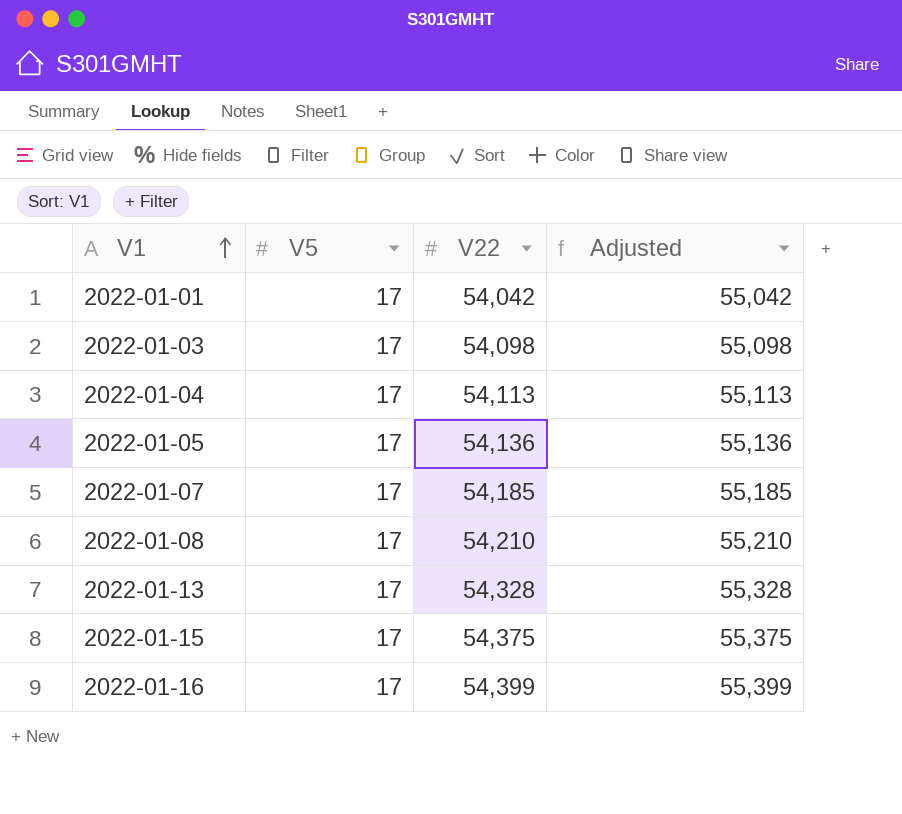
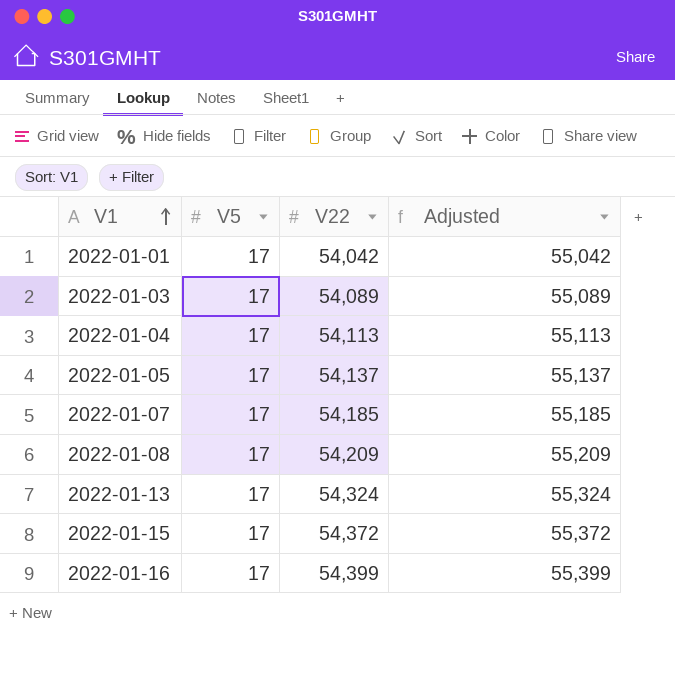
2022-01-03 | V22: 54,098 -> 54,089
2022-01-03 | Adjusted: 55,098 -> 55,089
2022-01-05 | V22: 54,136 -> 54,137
2022-01-05 | Adjusted: 55,136 -> 55,137
2022-01-08 | V22: 54,210 -> 54,209
2022-01-08 | Adjusted: 55,210 -> 55,209
2022-01-13 | V22: 54,328 -> 54,324
2022-01-13 | Adjusted: 55,328 -> 55,324
2022-01-15 | V22: 54,375 -> 54,372
2022-01-15 | Adjusted: 55,375 -> 55,372

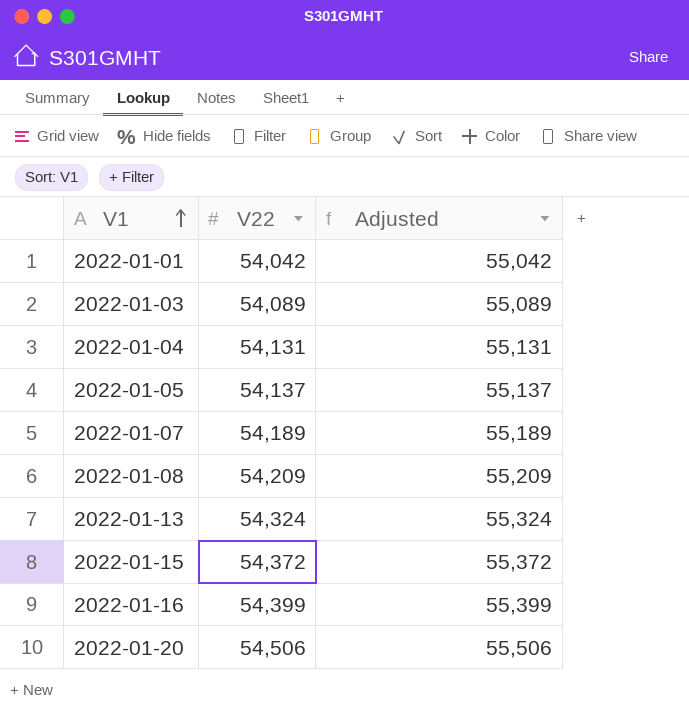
column V5 | position: 2 -> none
2022-01-04 | V22: 54,113 -> 54,131
2022-01-04 | Adjusted: 55,113 -> 55,131
2022-01-07 | V22: 54,185 -> 54,189
2022-01-07 | Adjusted: 55,185 -> 55,189
row 2022-01-20: none -> 54,506 | 55,506

